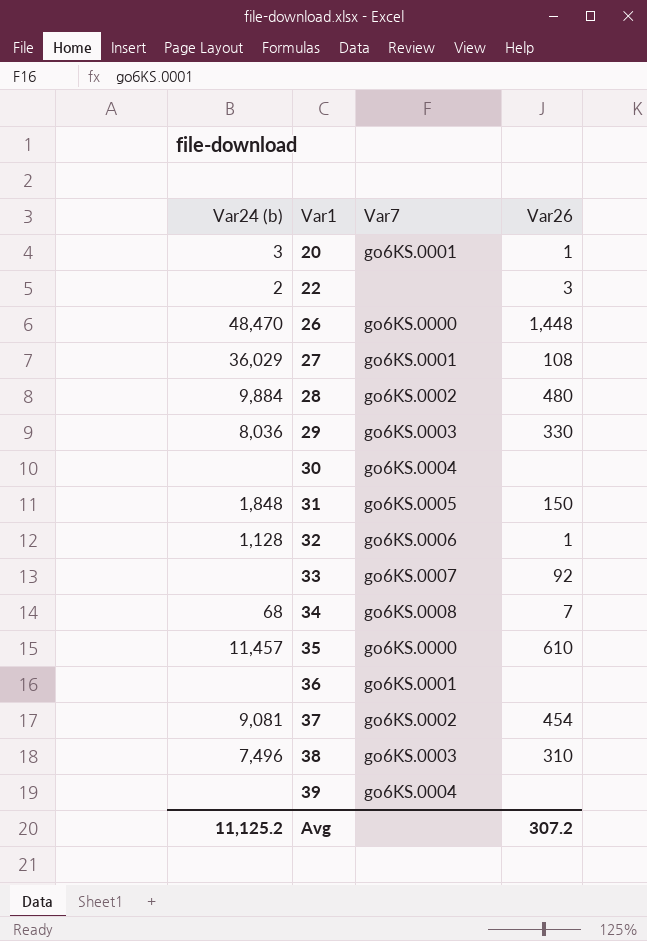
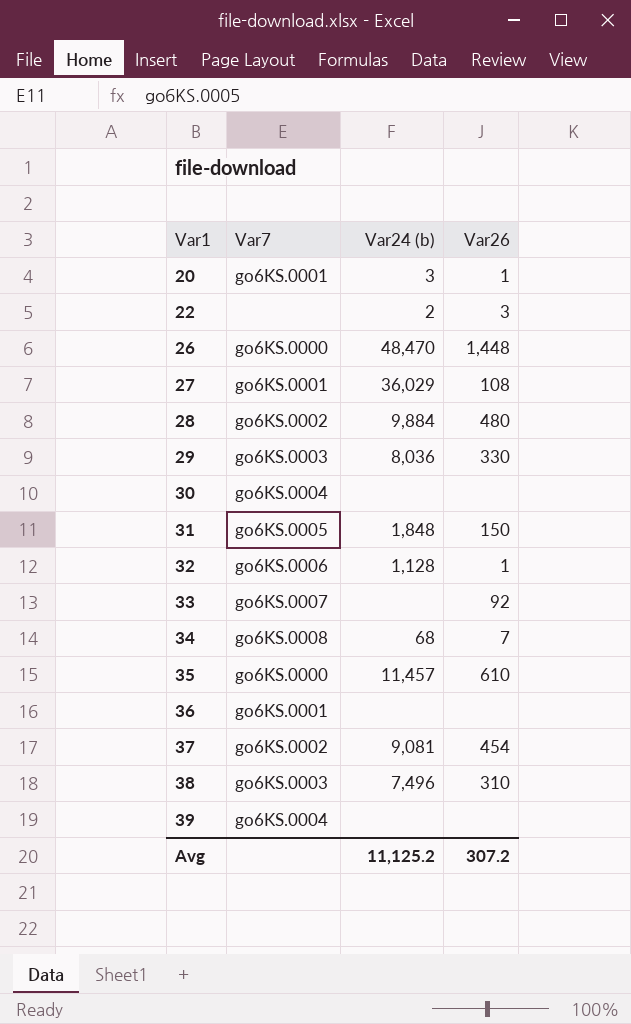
column Var24 (b) | position: 1 -> 3

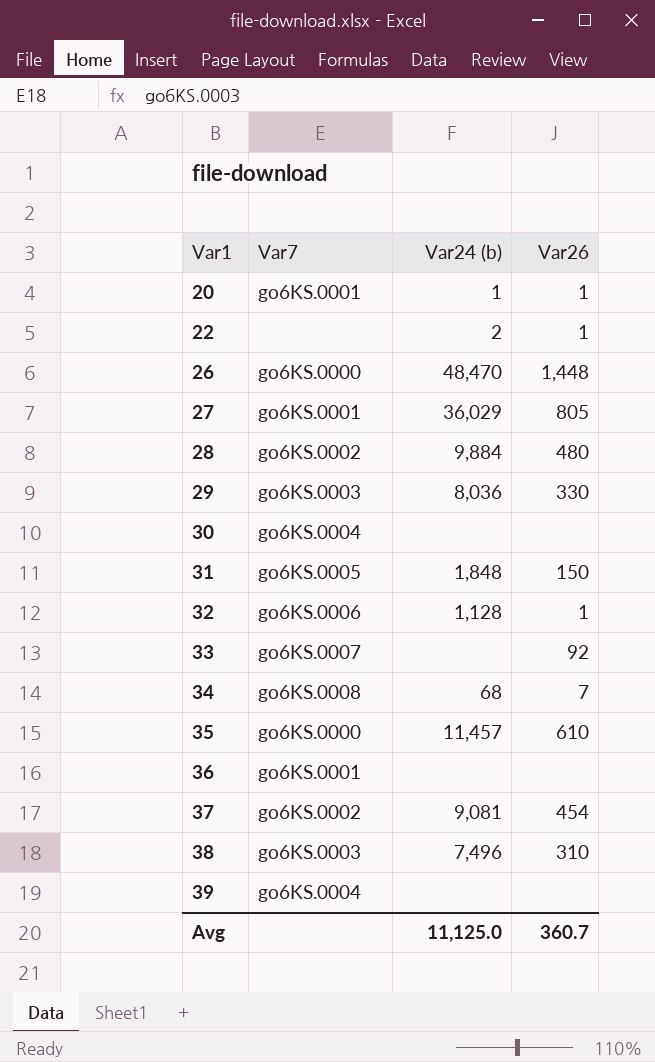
20 | Var24 (b): 3 -> 1
22 | Var26: 3 -> 1
27 | Var26: 108 -> 805
Avg | Var24 (b): 11,125.2 -> 11,125.0
Avg | Var26: 307.2 -> 360.7

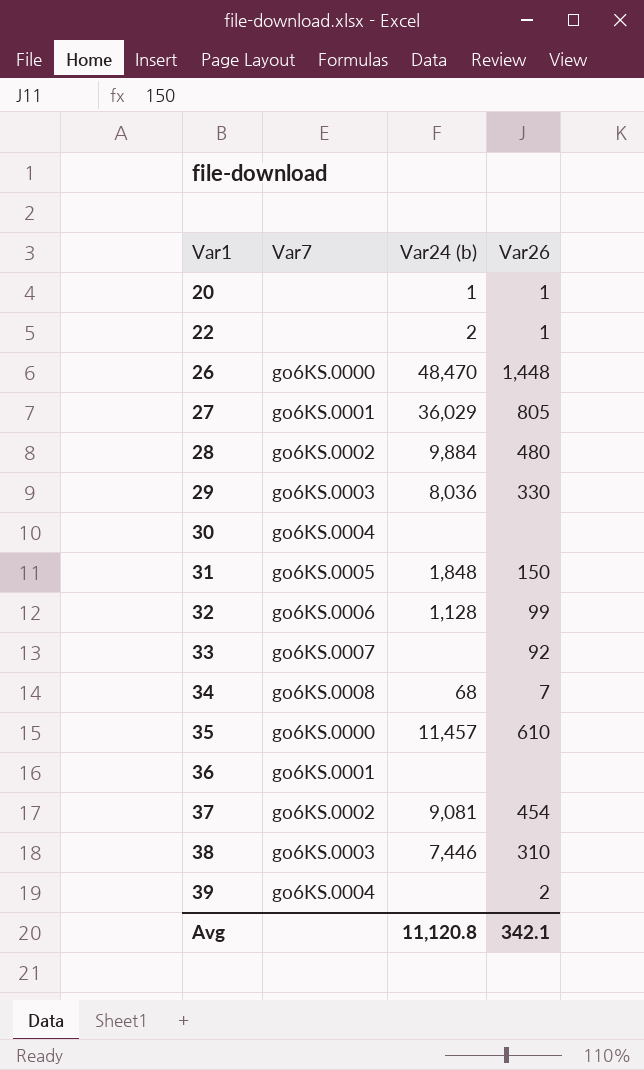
20 | Var7: go6KS.0001 -> none
32 | Var26: 1 -> 99
38 | Var24 (b): 7,496 -> 7,446
39 | Var26: none -> 2
Avg | Var24 (b): 11,125.0 -> 11,120.8
Avg | Var26: 360.7 -> 342.1

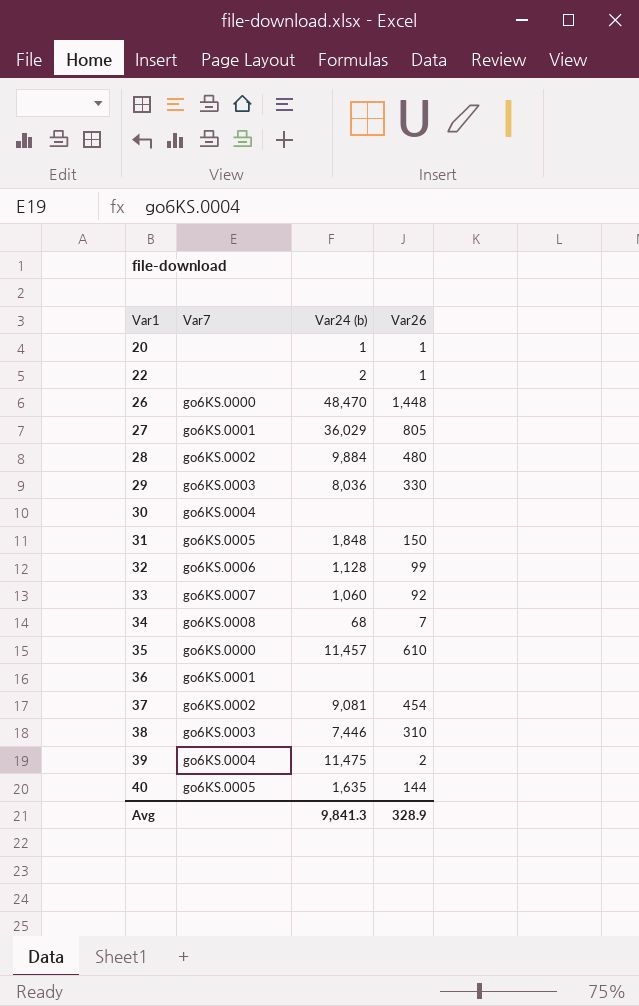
33 | Var24 (b): none -> 1,060
39 | Var24 (b): none -> 11,475
row 40: none -> go6KS.0005 | 1,635 | 144
Avg | Var24 (b): 11,120.8 -> 9,841.3
Avg | Var26: 342.1 -> 328.9

